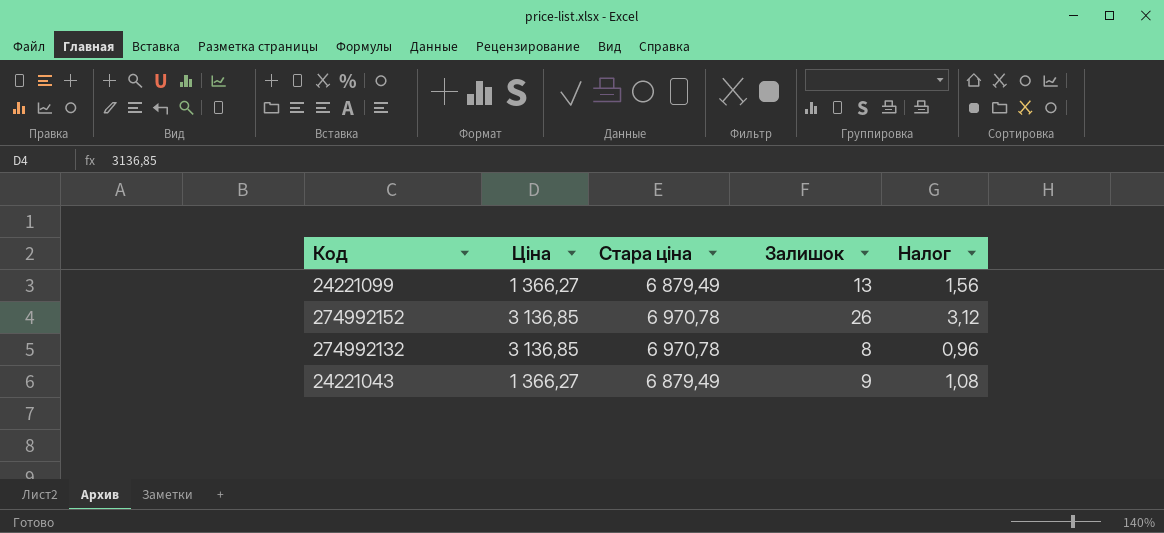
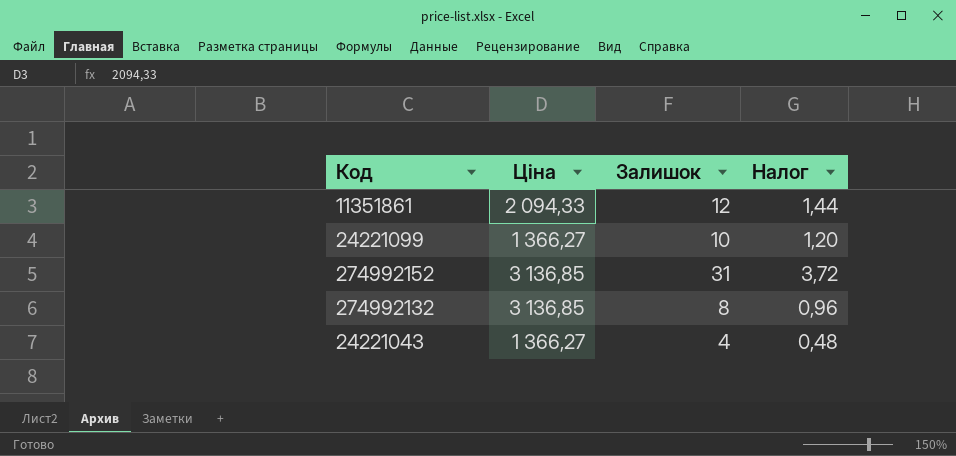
column Стара ціна | position: 3 -> none
row 11351861: none -> 2 094,33 | 12 | 1,44
24221099 | Залишок: 13 -> 10
24221099 | Налог: 1,56 -> 1,20
274992152 | Залишок: 26 -> 31
274992152 | Налог: 3,12 -> 3,72
24221043 | Залишок: 9 -> 4
24221043 | Налог: 1,08 -> 0,48

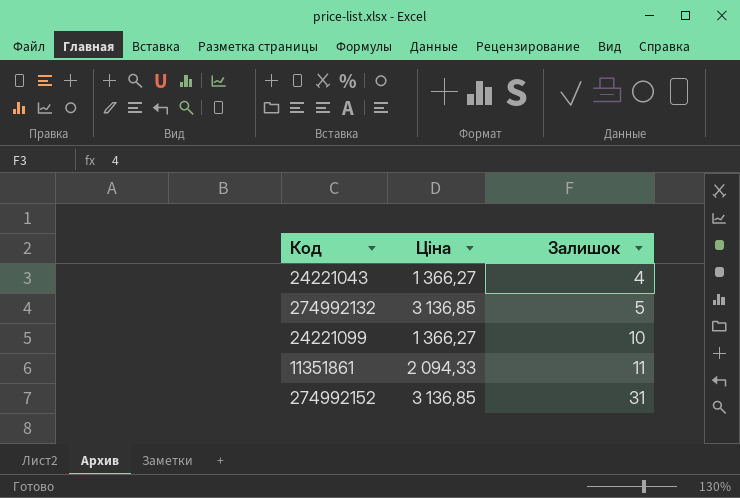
row order: none -> Залишок ascending
column Налог | formula: [Залишок] * 0,12 -> none
274992132 | Залишок: 8 -> 5
11351861 | Залишок: 12 -> 11

